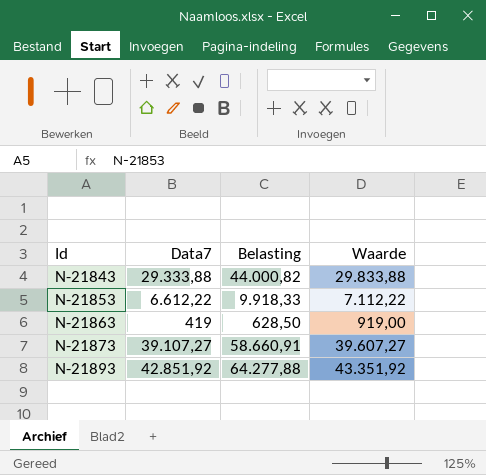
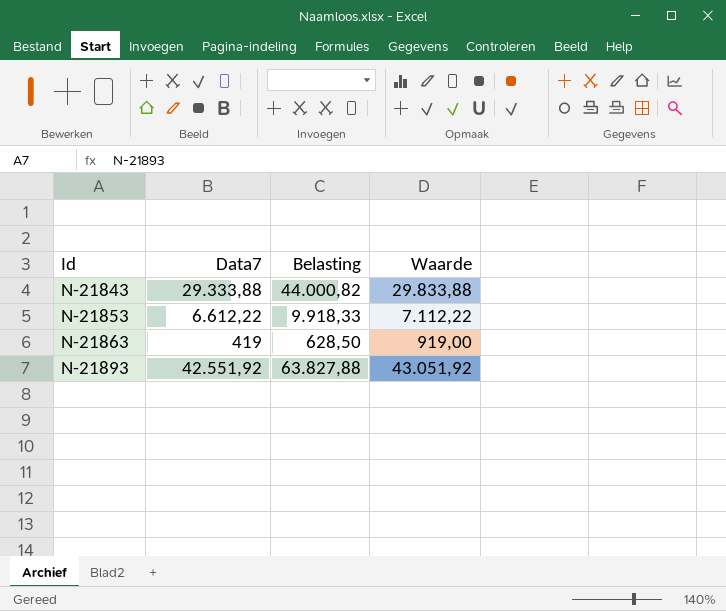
row N-21873: 39.107,27 | 58.660,91 | 39.607,27 -> none
N-21893 | Data7: 42.851,92 -> 42.551,92
N-21893 | Belasting: 64.277,88 -> 63.827,88
N-21893 | Waarde: 43.351,92 -> 43.051,92

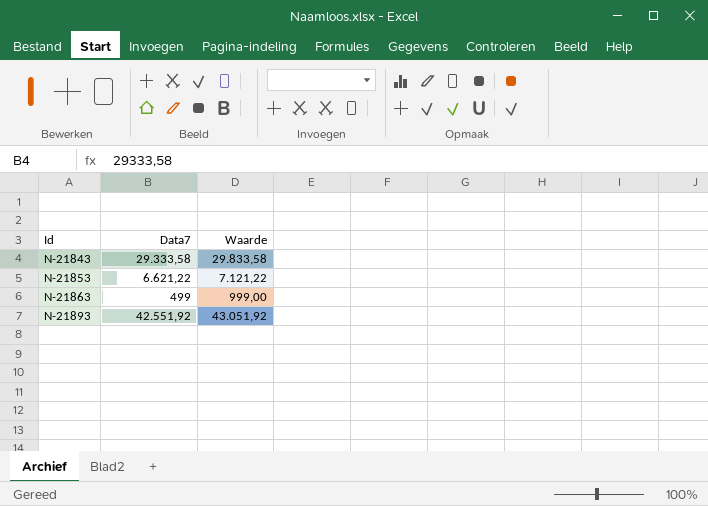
column Belasting | formula: [Data7] * 1,5 -> none
N-21843 | Data7: 29.333,88 -> 29.333,58
N-21843 | Waarde: 29.833,88 -> 29.833,58
N-21853 | Data7: 6.612,22 -> 6.621,22
N-21853 | Waarde: 7.112,22 -> 7.121,22
N-21863 | Data7: 419 -> 499
N-21863 | Waarde: 919,00 -> 999,00

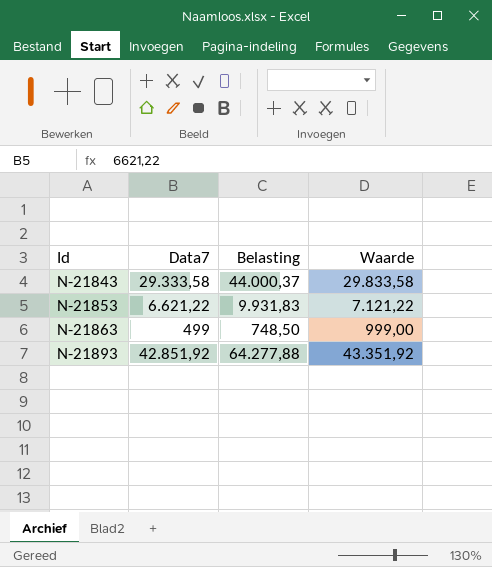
column Belasting | formula: none -> [Data7] * 1,5
N-21893 | Data7: 42.551,92 -> 42.851,92
N-21893 | Waarde: 43.051,92 -> 43.351,92

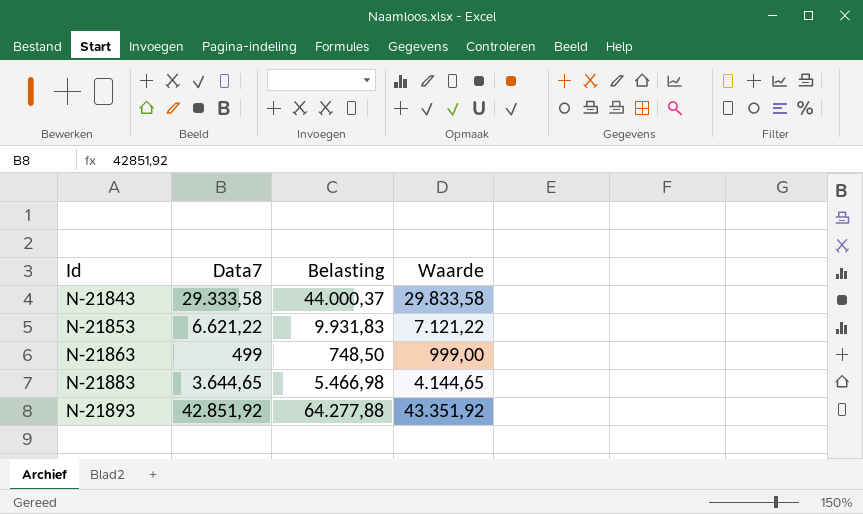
row N-21883: none -> 3.644,65 | 5.466,98 | 4.144,65

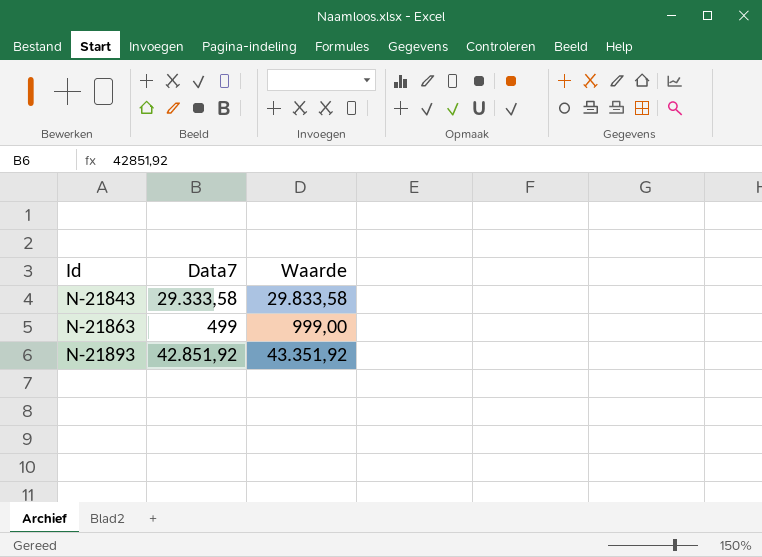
column Belasting | formula: [Data7] * 1,5 -> none
row N-21853: 6.621,22 | 9.931,83 | 7.121,22 -> none
row N-21883: 3.644,65 | 5.466,98 | 4.144,65 -> none

